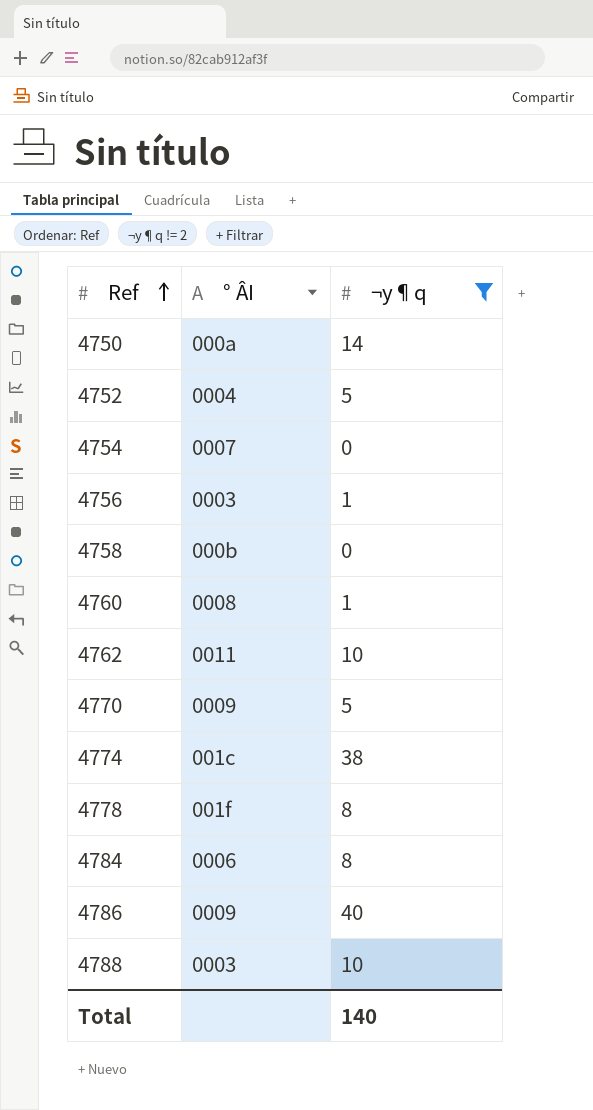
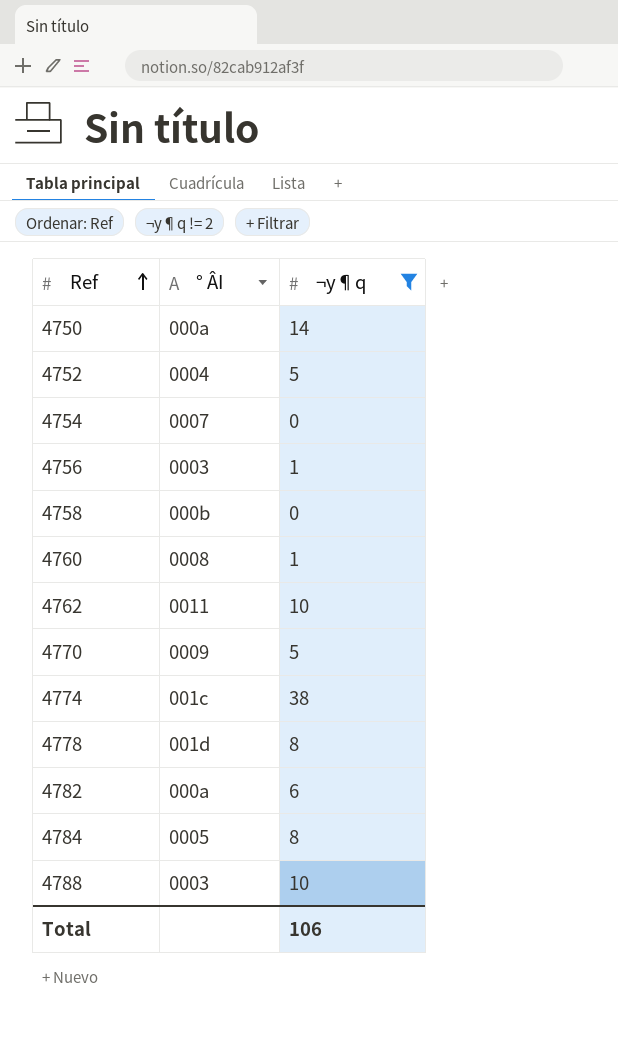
row 4786: 0009 | 40 -> none
4778 | ° ÂI: 001f -> 001d
row 4782: none -> 000a | 6
4784 | ° ÂI: 0006 -> 0005
Total | ¬y¶q: 140 -> 106

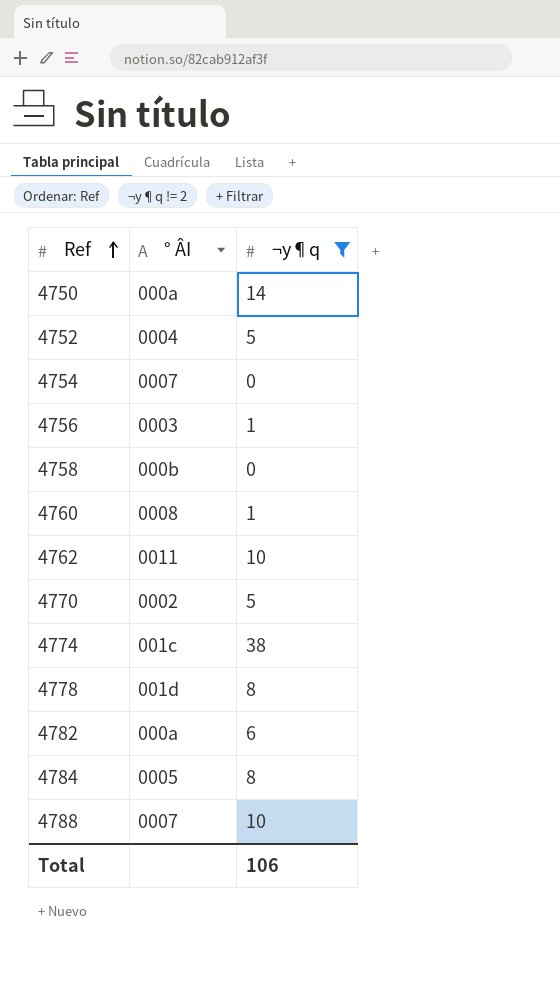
4770 | ° ÂI: 0009 -> 0002
4788 | ° ÂI: 0003 -> 0007

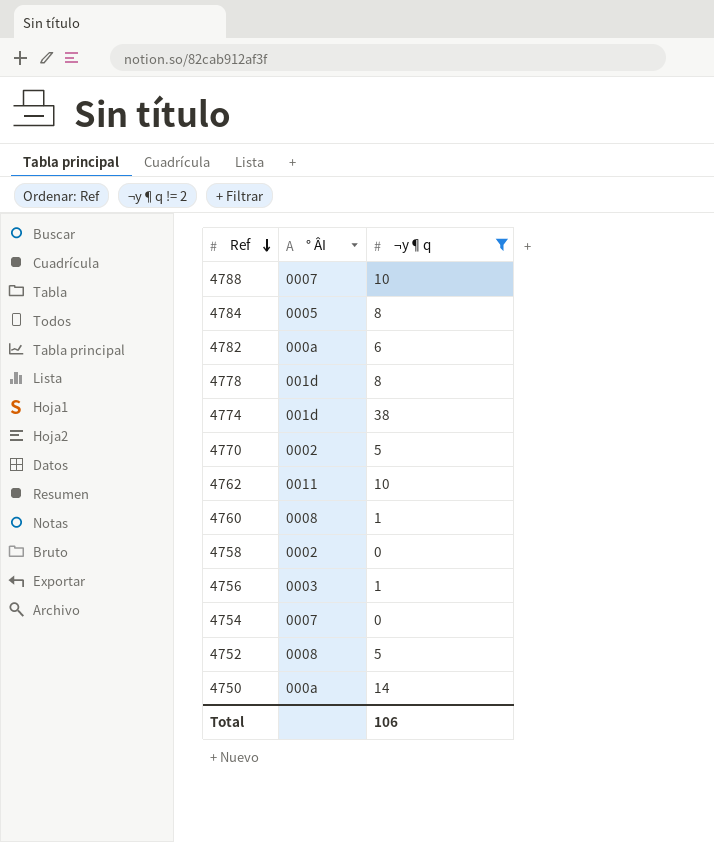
row order: Ref ascending -> Ref descending
4774 | ° ÂI: 001c -> 001d
4758 | ° ÂI: 000b -> 0002
4752 | ° ÂI: 0004 -> 0008

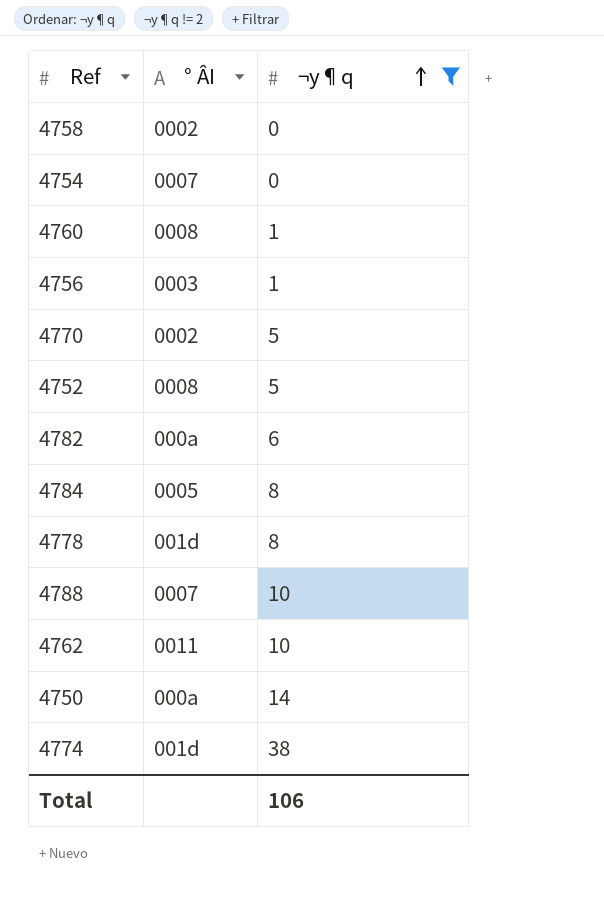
row order: Ref descending -> ¬y¶q ascending

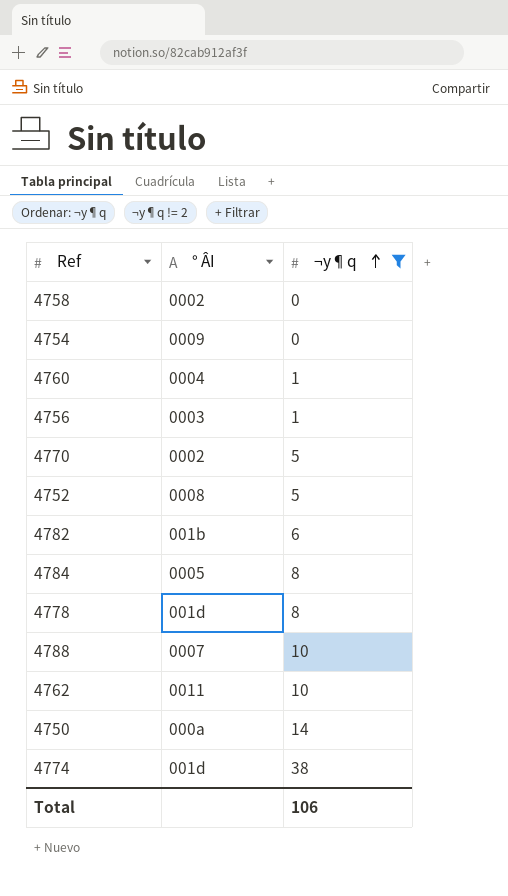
4754 | ° ÂI: 0007 -> 0009
4760 | ° ÂI: 0008 -> 0004
4782 | ° ÂI: 000a -> 001b

